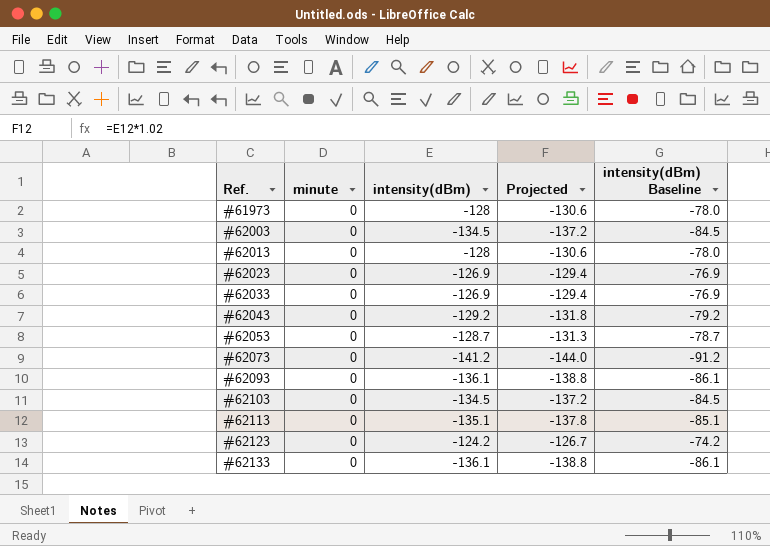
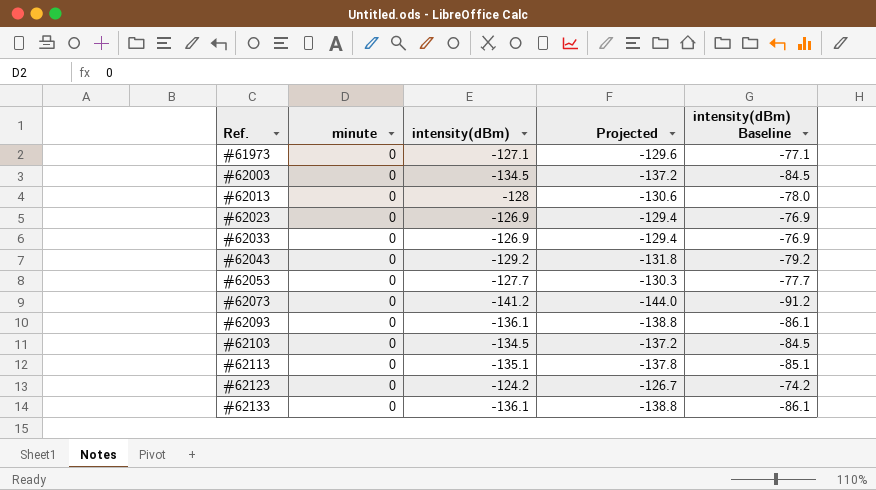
#61973 | intensity(dBm): -128 -> -127.1
#61973 | Projected: -130.6 -> -129.6
#61973 | intensity(dBm) Baseline: -78.0 -> -77.1
#62053 | intensity(dBm): -128.7 -> -127.7
#62053 | Projected: -131.3 -> -130.3
#62053 | intensity(dBm) Baseline: -78.7 -> -77.7

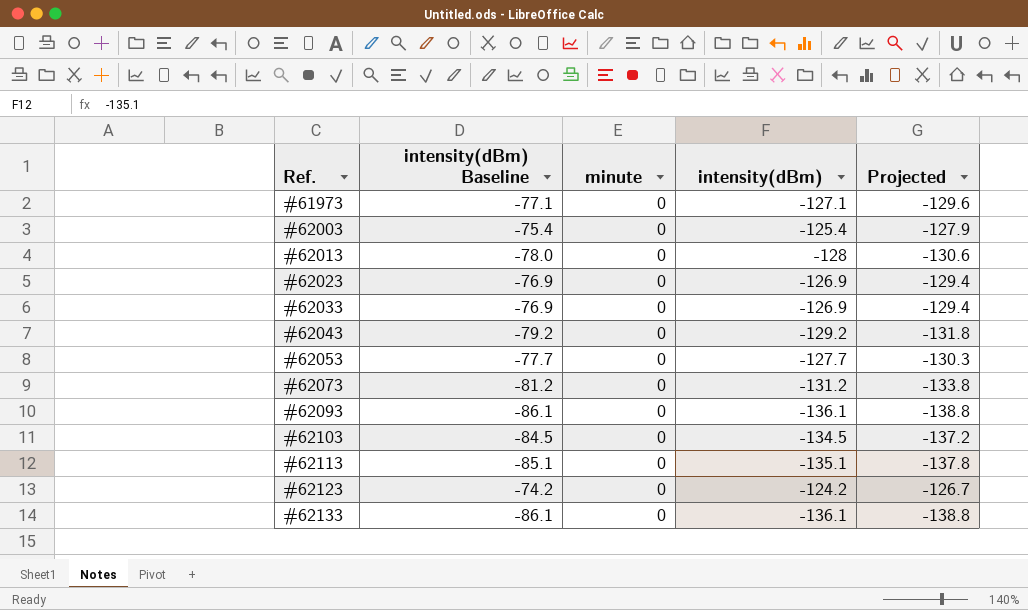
column intensity(dBm) Baseline | position: 5 -> 2
#62003 | intensity(dBm) Baseline: -84.5 -> -75.4
#62003 | intensity(dBm): -134.5 -> -125.4
#62003 | Projected: -137.2 -> -127.9
#62073 | intensity(dBm) Baseline: -91.2 -> -81.2
#62073 | intensity(dBm): -141.2 -> -131.2
#62073 | Projected: -144.0 -> -133.8

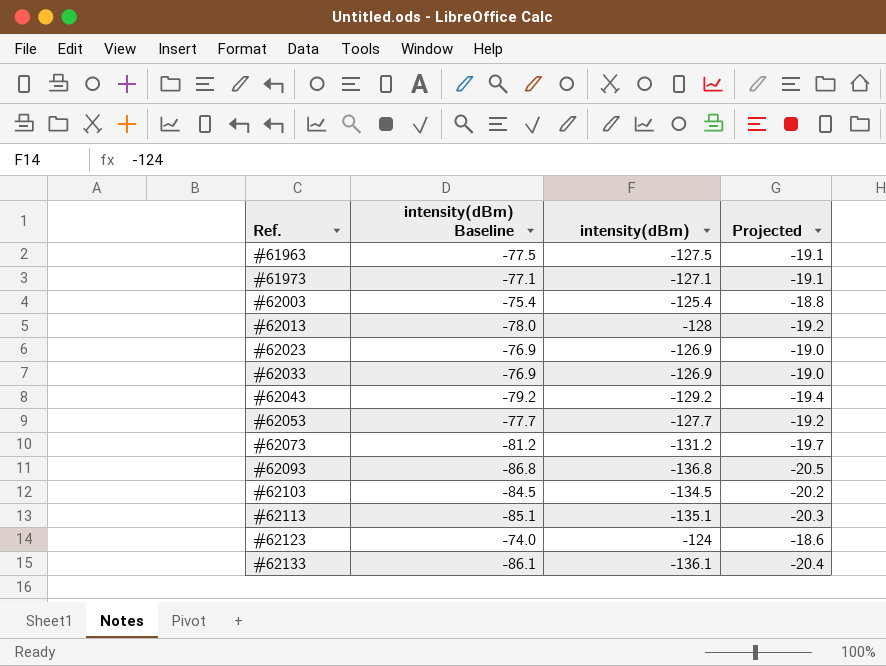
column minute | position: 3 -> none
column Projected | formula: [intensity(dBm)] * 1.02 -> [intensity(dBm)] * 0.15
row #61963: none -> -77.5 | -127.5 | -19.1
#62093 | intensity(dBm) Baseline: -86.1 -> -86.8
#62093 | intensity(dBm): -136.1 -> -136.8
#62123 | intensity(dBm) Baseline: -74.2 -> -74.0
#62123 | intensity(dBm): -124.2 -> -124

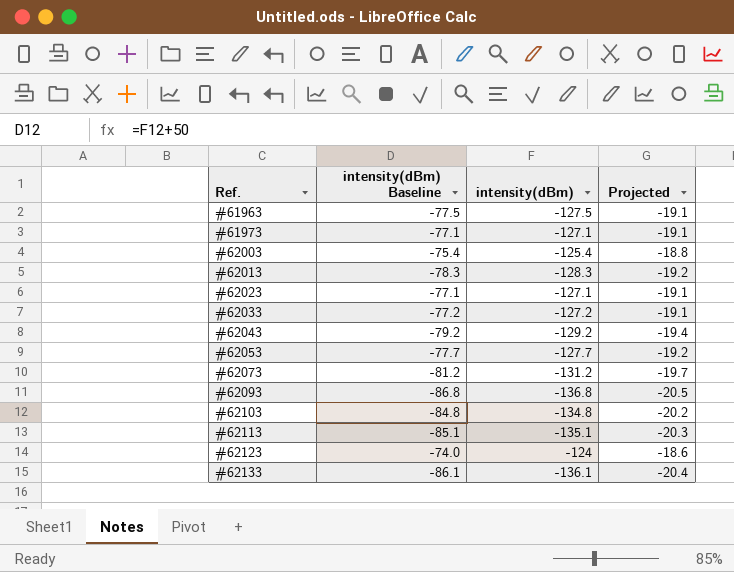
#62013 | intensity(dBm) Baseline: -78.0 -> -78.3
#62013 | intensity(dBm): -128 -> -128.3
#62023 | intensity(dBm) Baseline: -76.9 -> -77.1
#62023 | intensity(dBm): -126.9 -> -127.1
#62023 | Projected: -19.0 -> -19.1
#62033 | intensity(dBm) Baseline: -76.9 -> -77.2
#62033 | intensity(dBm): -126.9 -> -127.2
#62033 | Projected: -19.0 -> -19.1
#62103 | intensity(dBm) Baseline: -84.5 -> -84.8
#62103 | intensity(dBm): -134.5 -> -134.8

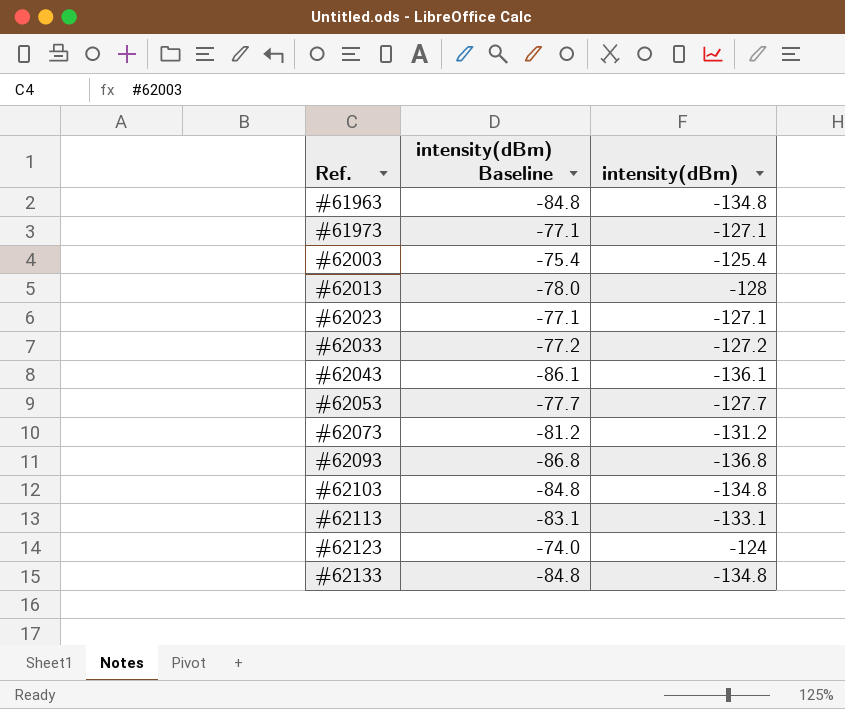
column Projected | formula: [intensity(dBm)] * 0.15 -> none
#61963 | intensity(dBm) Baseline: -77.5 -> -84.8
#61963 | intensity(dBm): -127.5 -> -134.8
#62013 | intensity(dBm) Baseline: -78.3 -> -78.0
#62013 | intensity(dBm): -128.3 -> -128
#62043 | intensity(dBm) Baseline: -79.2 -> -86.1
#62043 | intensity(dBm): -129.2 -> -136.1
#62113 | intensity(dBm) Baseline: -85.1 -> -83.1
#62113 | intensity(dBm): -135.1 -> -133.1
#62133 | intensity(dBm) Baseline: -86.1 -> -84.8
#62133 | intensity(dBm): -136.1 -> -134.8

